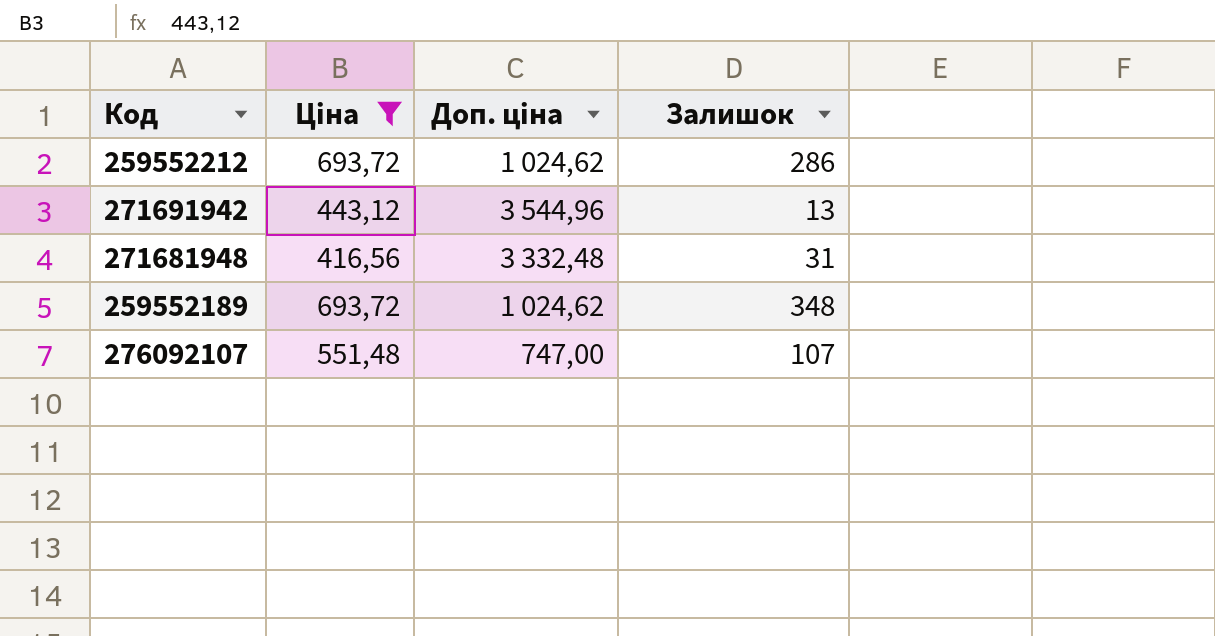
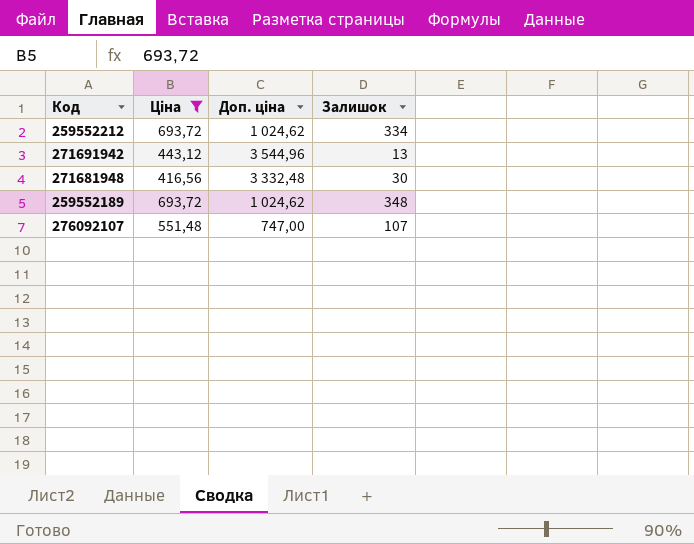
259552212 | Залишок: 286 -> 334
271681948 | Залишок: 31 -> 30

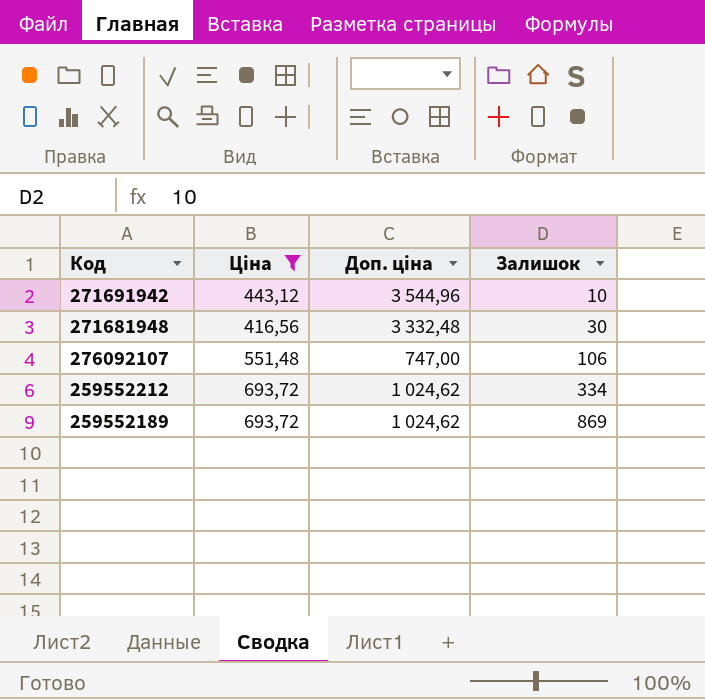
row order: none -> Залишок ascending
271691942 | Залишок: 13 -> 10
276092107 | Залишок: 107 -> 106
259552189 | Залишок: 348 -> 869

